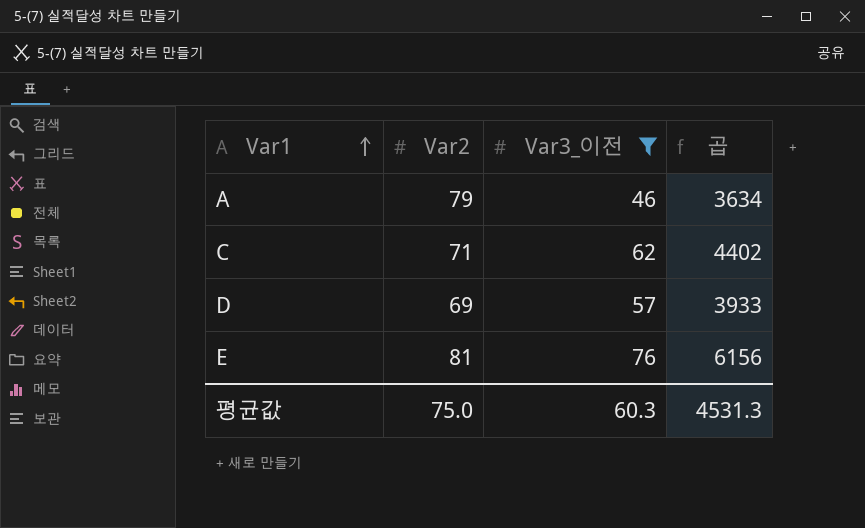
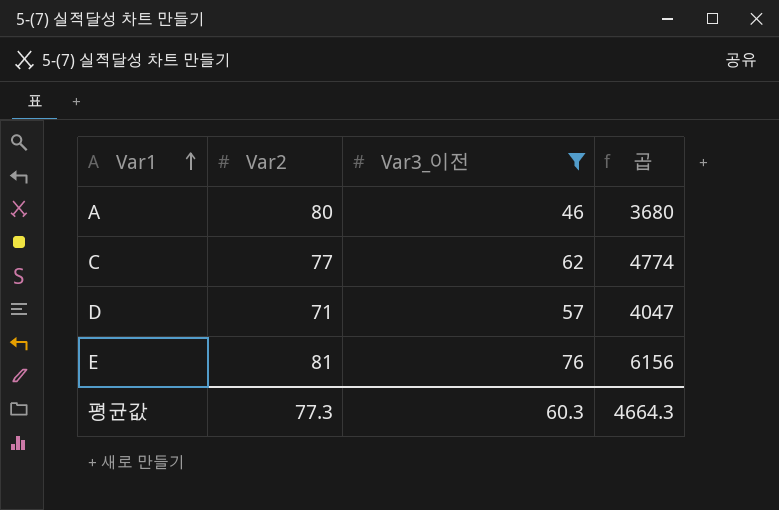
A | Var2: 79 -> 80
A | 곱: 3634 -> 3680
C | Var2: 71 -> 77
C | 곱: 4402 -> 4774
D | Var2: 69 -> 71
D | 곱: 3933 -> 4047
평균값 | Var2: 75.0 -> 77.3
평균값 | 곱: 4531.3 -> 4664.3

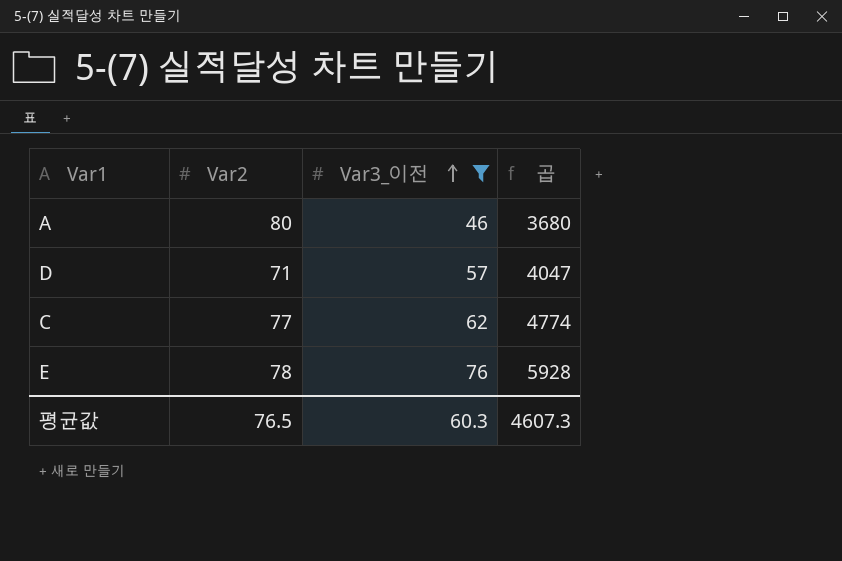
row order: Var1 ascending -> Var3_이전 ascending
E | Var2: 81 -> 78
E | 곱: 6156 -> 5928
평균값 | Var2: 77.3 -> 76.5
평균값 | 곱: 4664.3 -> 4607.3

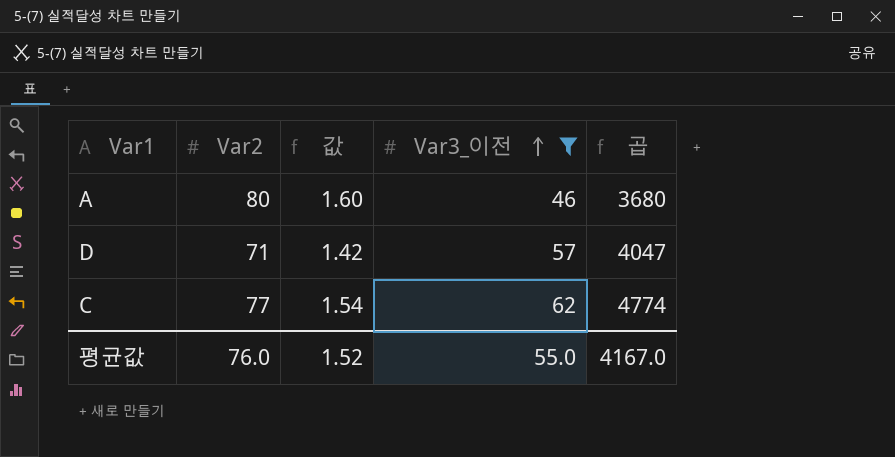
column 값 | formula: none -> [Var2] * 0.02
row E: 78 | 76 | 5928 -> none
평균값 | Var2: 76.5 -> 76.0
평균값 | Var3_이전: 60.3 -> 55.0
평균값 | 곱: 4607.3 -> 4167.0

